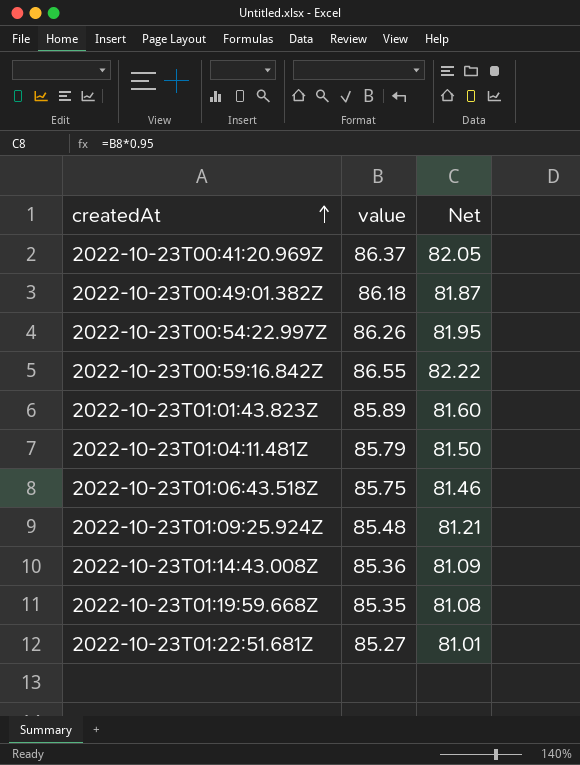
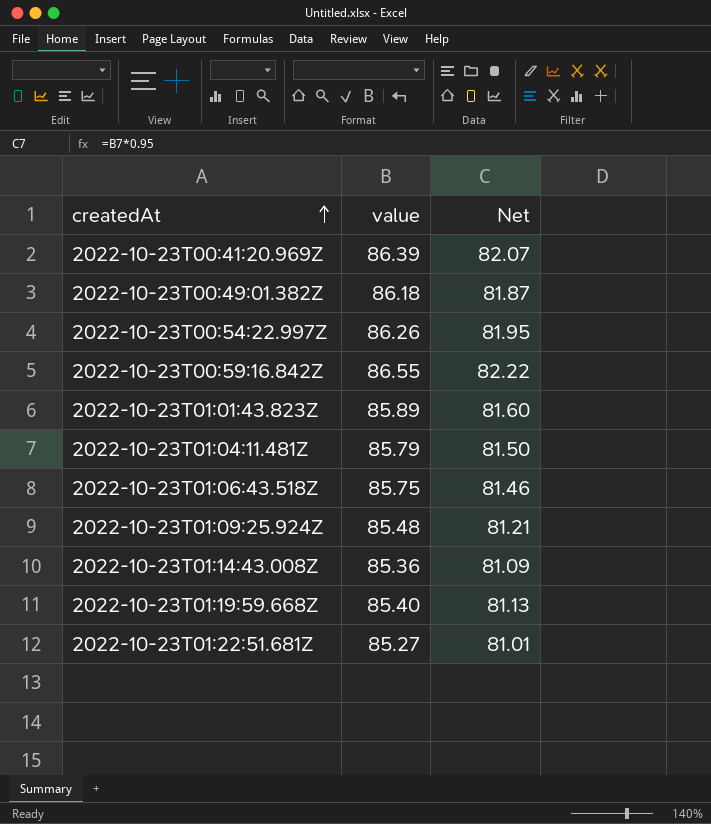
2022-10-23T00:41:20.969Z | value: 86.37 -> 86.39
2022-10-23T00:41:20.969Z | Net: 82.05 -> 82.07
2022-10-23T01:19:59.668Z | value: 85.35 -> 85.40
2022-10-23T01:19:59.668Z | Net: 81.08 -> 81.13

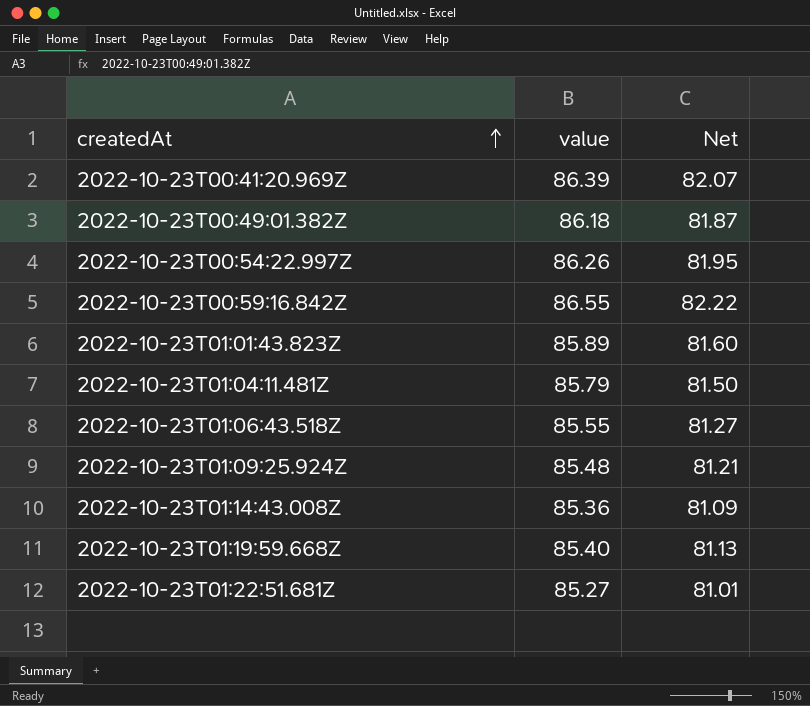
2022-10-23T01:06:43.518Z | value: 85.75 -> 85.55
2022-10-23T01:06:43.518Z | Net: 81.46 -> 81.27

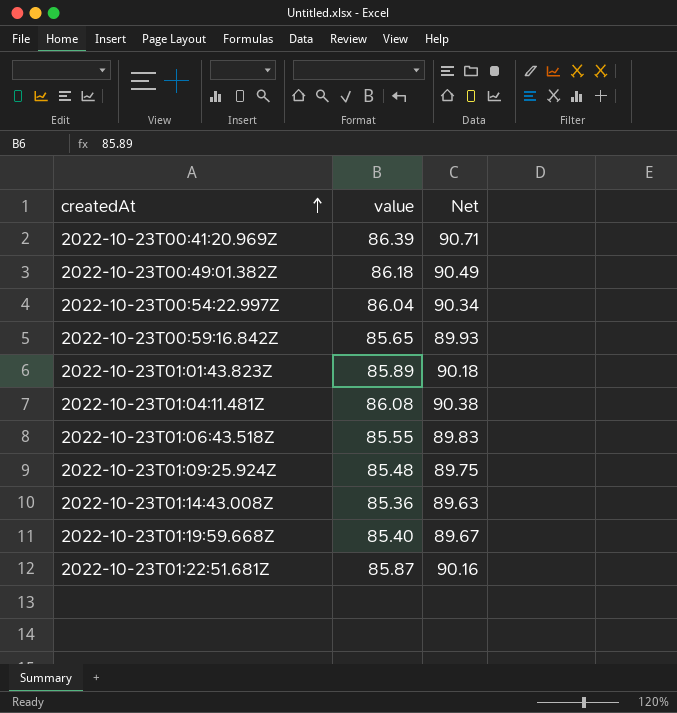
column Net | formula: [value] * 0.95 -> [value] * 1.05
2022-10-23T00:54:22.997Z | value: 86.26 -> 86.04
2022-10-23T00:59:16.842Z | value: 86.55 -> 85.65
2022-10-23T01:04:11.481Z | value: 85.79 -> 86.08
2022-10-23T01:22:51.681Z | value: 85.27 -> 85.87

